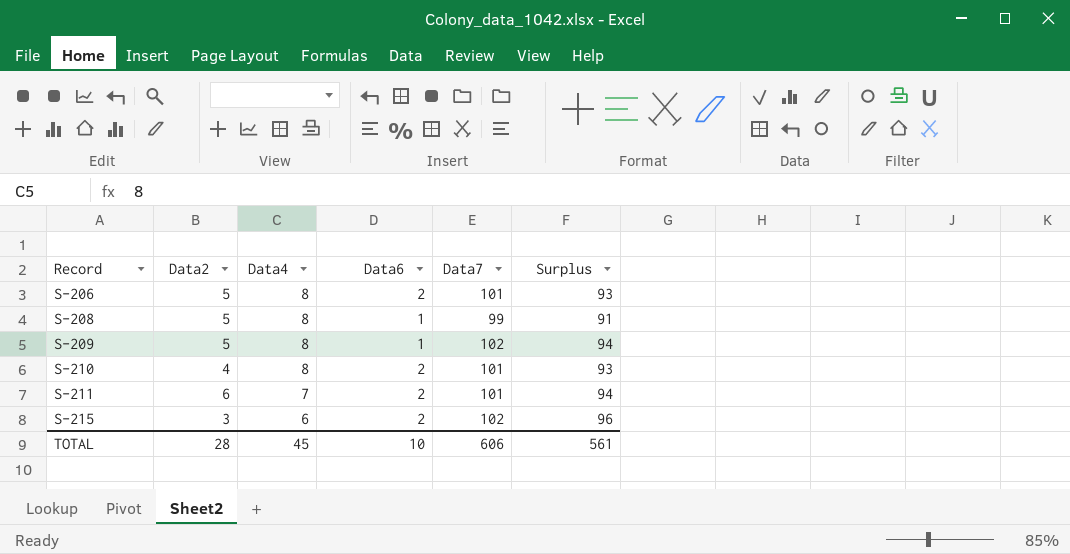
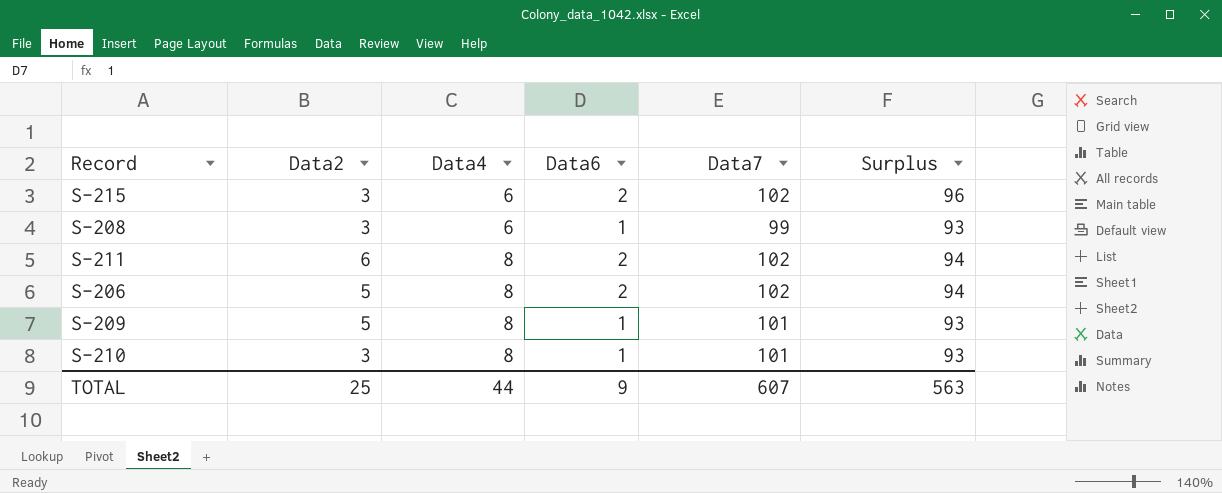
row order: Record ascending -> Data4 ascending
S-208 | Data2: 5 -> 3
S-208 | Data4: 8 -> 6
S-208 | Surplus: 91 -> 93
S-211 | Data4: 7 -> 8
S-211 | Data7: 101 -> 102
S-206 | Data7: 101 -> 102
S-206 | Surplus: 93 -> 94
S-209 | Data7: 102 -> 101
S-209 | Surplus: 94 -> 93
S-210 | Data2: 4 -> 3
S-210 | Data6: 2 -> 1
TOTAL | Data2: 28 -> 25
TOTAL | Data4: 45 -> 44
TOTAL | Data6: 10 -> 9
TOTAL | Data7: 606 -> 607
TOTAL | Surplus: 561 -> 563

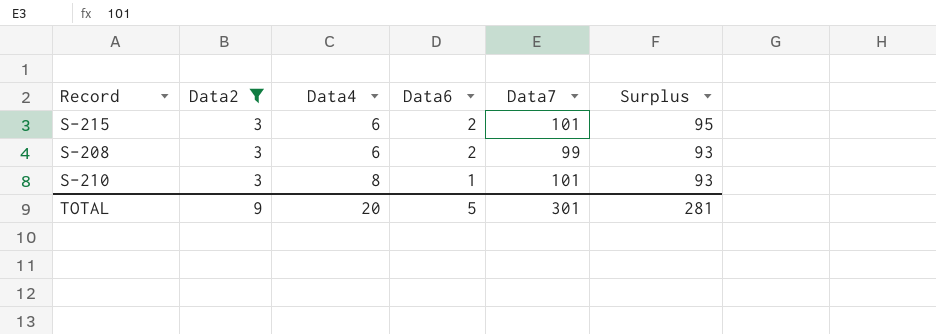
filter: none -> Data2 = 3
S-215 | Data7: 102 -> 101
S-215 | Surplus: 96 -> 95
S-208 | Data6: 1 -> 2
TOTAL | Data2: 25 -> 9
TOTAL | Data4: 44 -> 20
TOTAL | Data6: 9 -> 5
TOTAL | Data7: 607 -> 301
TOTAL | Surplus: 563 -> 281

